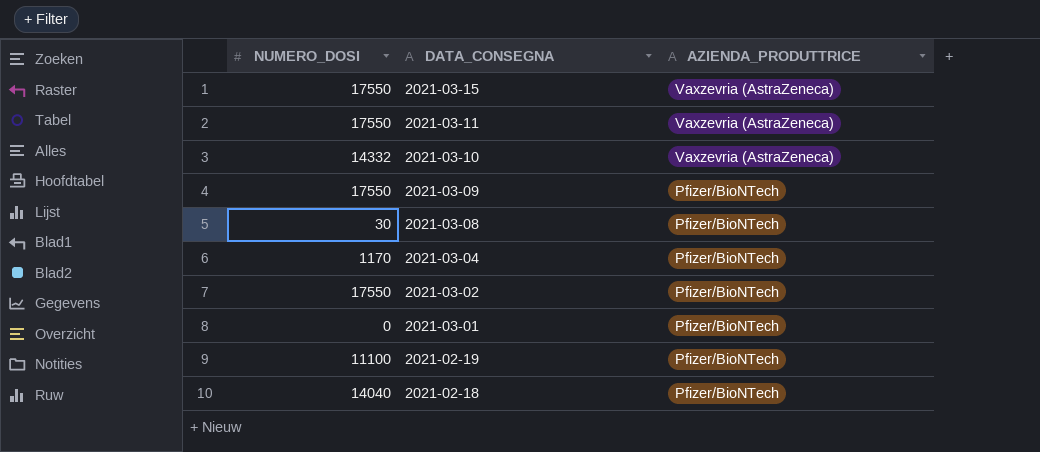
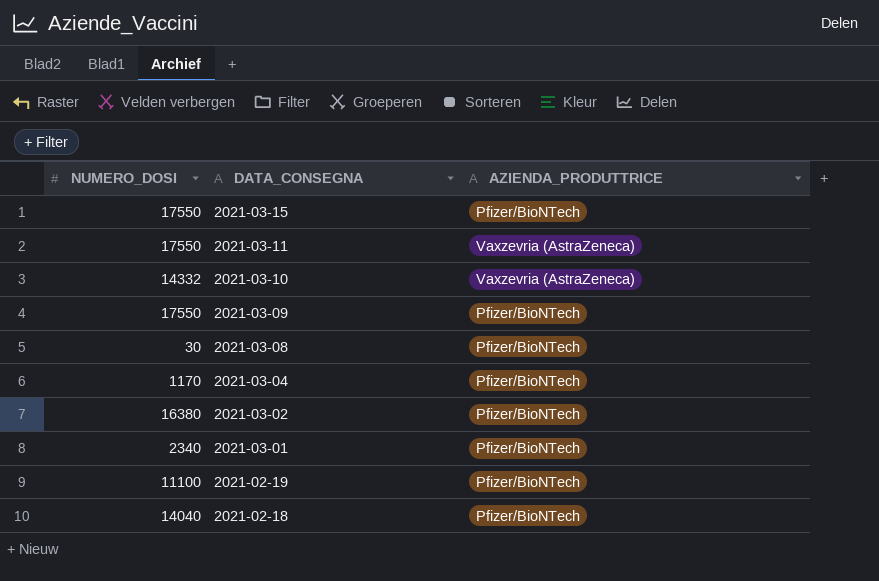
2021-03-15 | AZIENDA_PRODUTTRICE: Vaxzevria (AstraZeneca) -> Pfizer/BioNTech
2021-03-02 | NUMERO_DOSI: 17550 -> 16380
2021-03-01 | NUMERO_DOSI: 0 -> 2340

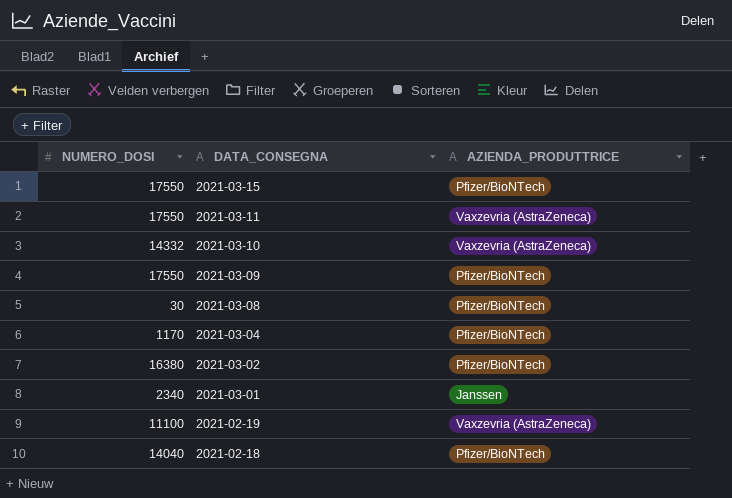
2021-03-01 | AZIENDA_PRODUTTRICE: Pfizer/BioNTech -> Janssen
2021-02-19 | AZIENDA_PRODUTTRICE: Pfizer/BioNTech -> Vaxzevria (AstraZeneca)

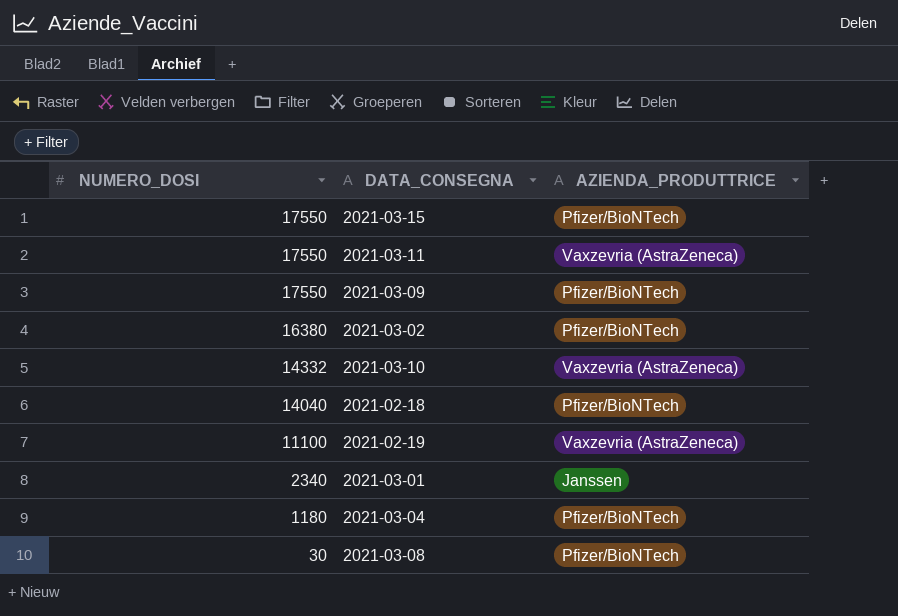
row order: DATA_CONSEGNA descending -> NUMERO_DOSI descending
2021-03-04 | NUMERO_DOSI: 1170 -> 1180

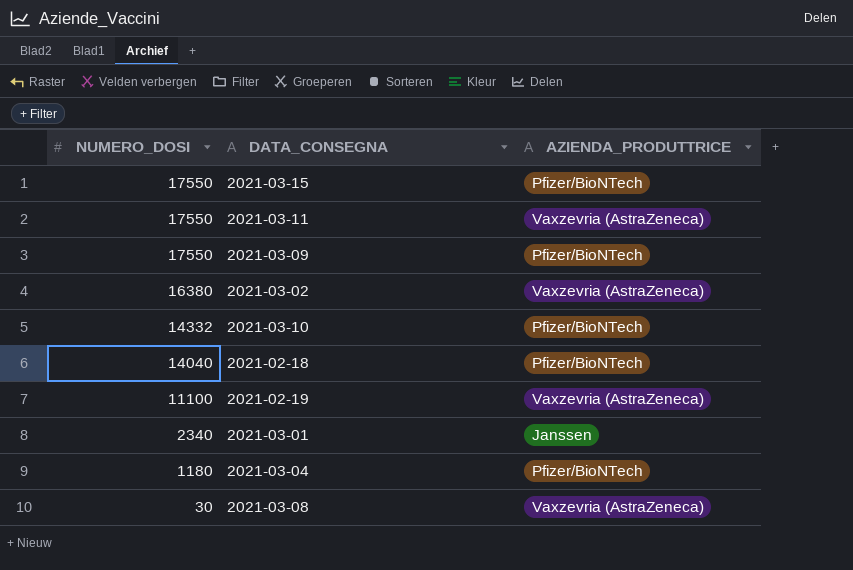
2021-03-02 | AZIENDA_PRODUTTRICE: Pfizer/BioNTech -> Vaxzevria (AstraZeneca)
2021-03-10 | AZIENDA_PRODUTTRICE: Vaxzevria (AstraZeneca) -> Pfizer/BioNTech
2021-03-08 | AZIENDA_PRODUTTRICE: Pfizer/BioNTech -> Vaxzevria (AstraZeneca)

